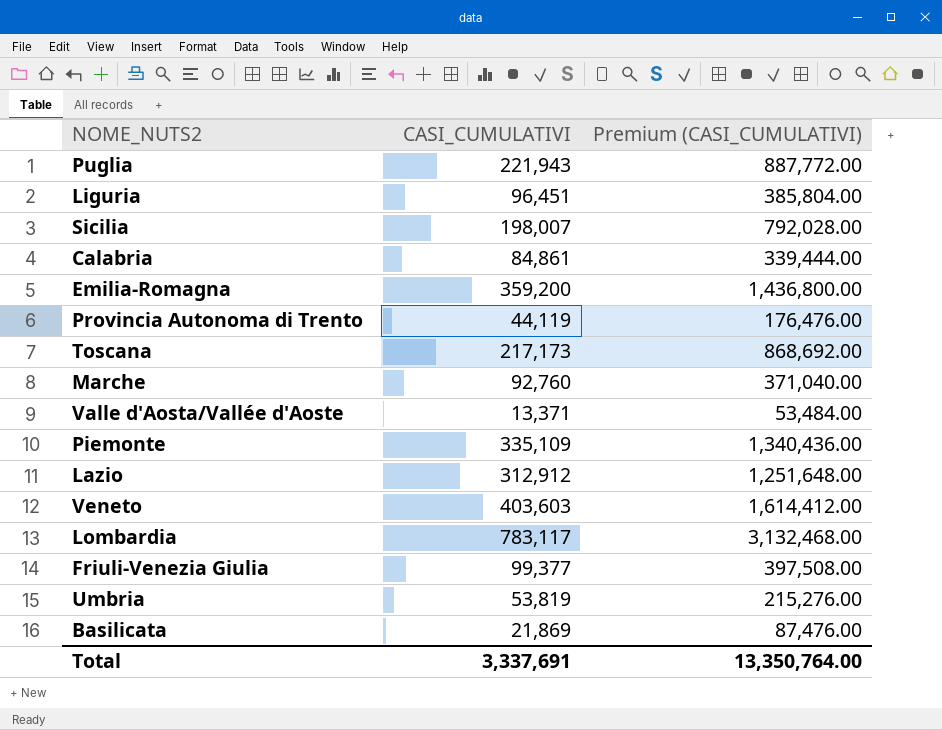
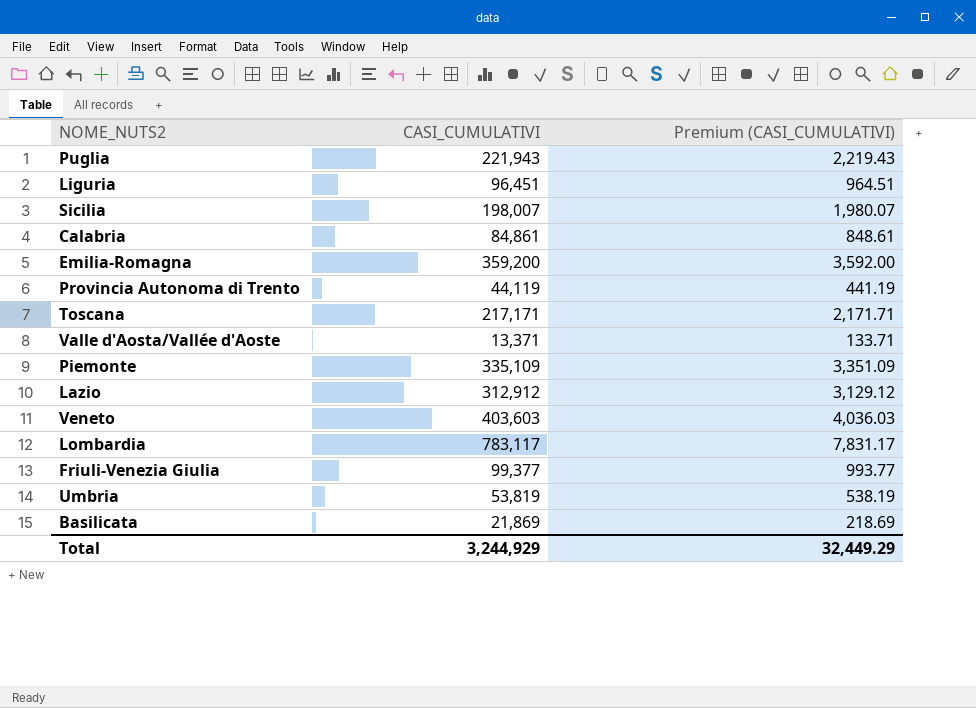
column Premium (CASI_CUMULATIVI) | formula: [CASI_CUMULATIVI] * 4 -> [CASI_CUMULATIVI] * 0.01
row Marche: 92,760 | 371,040.00 -> none
Toscana | CASI_CUMULATIVI: 217,173 -> 217,171
Total | CASI_CUMULATIVI: 3,337,691 -> 3,244,929
Total | Premium (CASI_CUMULATIVI): 13,350,764.00 -> 32,449.29

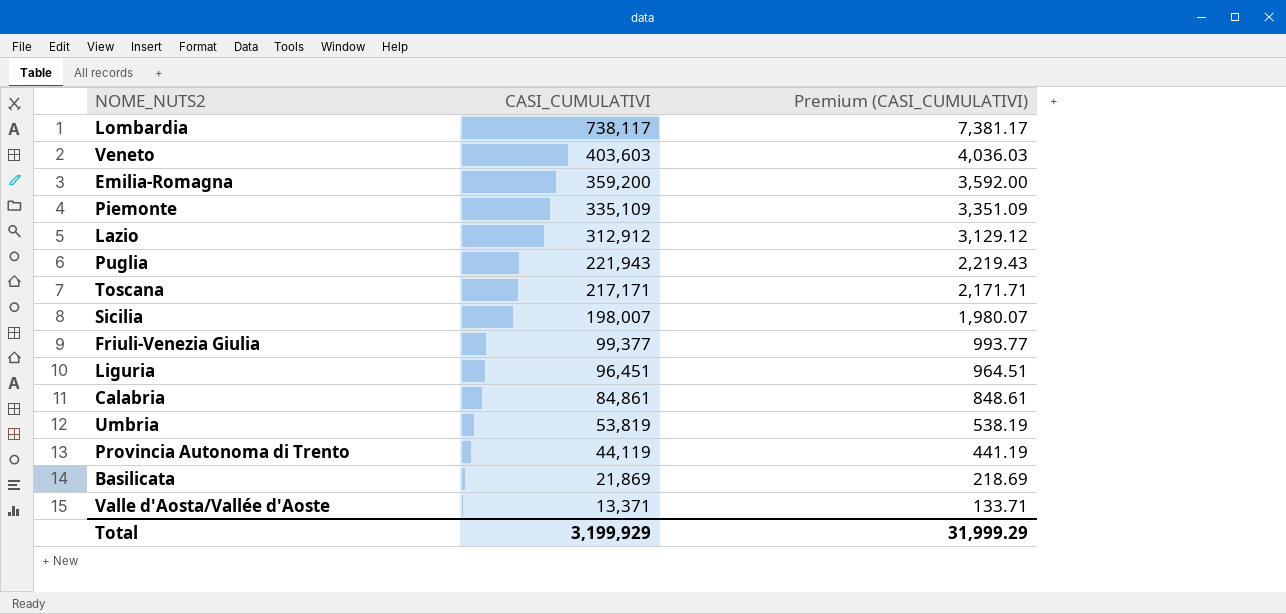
row order: none -> CASI_CUMULATIVI descending
Lombardia | CASI_CUMULATIVI: 783,117 -> 738,117
Lombardia | Premium (CASI_CUMULATIVI): 7,831.17 -> 7,381.17
Total | CASI_CUMULATIVI: 3,244,929 -> 3,199,929
Total | Premium (CASI_CUMULATIVI): 32,449.29 -> 31,999.29

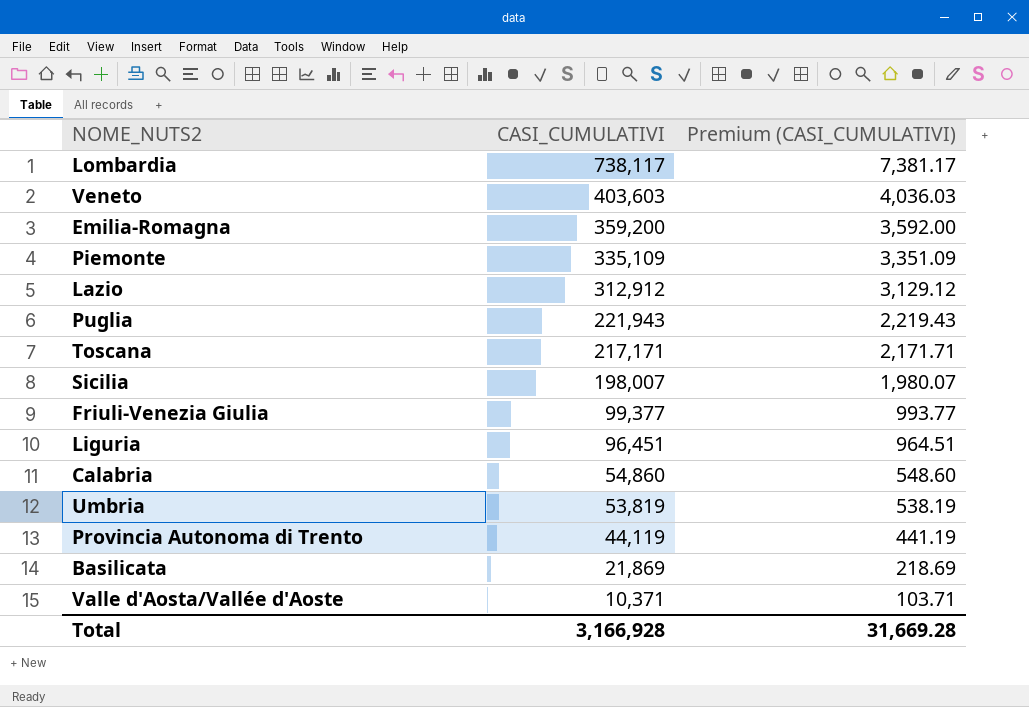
Calabria | CASI_CUMULATIVI: 84,861 -> 54,860
Calabria | Premium (CASI_CUMULATIVI): 848.61 -> 548.60
Valle d'Aosta/Vallée d'Aoste | CASI_CUMULATIVI: 13,371 -> 10,371
Valle d'Aosta/Vallée d'Aoste | Premium (CASI_CUMULATIVI): 133.71 -> 103.71
Total | CASI_CUMULATIVI: 3,199,929 -> 3,166,928
Total | Premium (CASI_CUMULATIVI): 31,999.29 -> 31,669.28

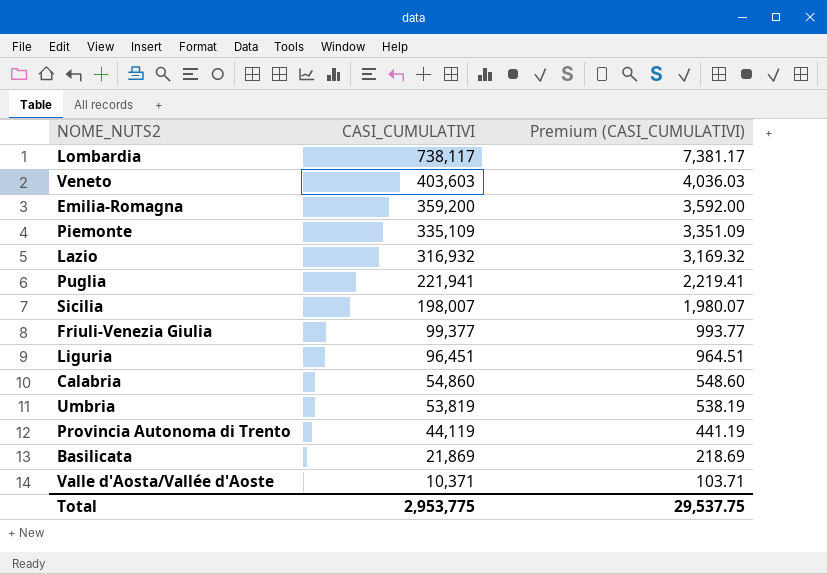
row Toscana: 217,171 | 2,171.71 -> none
Lazio | CASI_CUMULATIVI: 312,912 -> 316,932
Lazio | Premium (CASI_CUMULATIVI): 3,129.12 -> 3,169.32
Puglia | CASI_CUMULATIVI: 221,943 -> 221,941
Puglia | Premium (CASI_CUMULATIVI): 2,219.43 -> 2,219.41
Total | CASI_CUMULATIVI: 3,166,928 -> 2,953,775
Total | Premium (CASI_CUMULATIVI): 31,669.28 -> 29,537.75

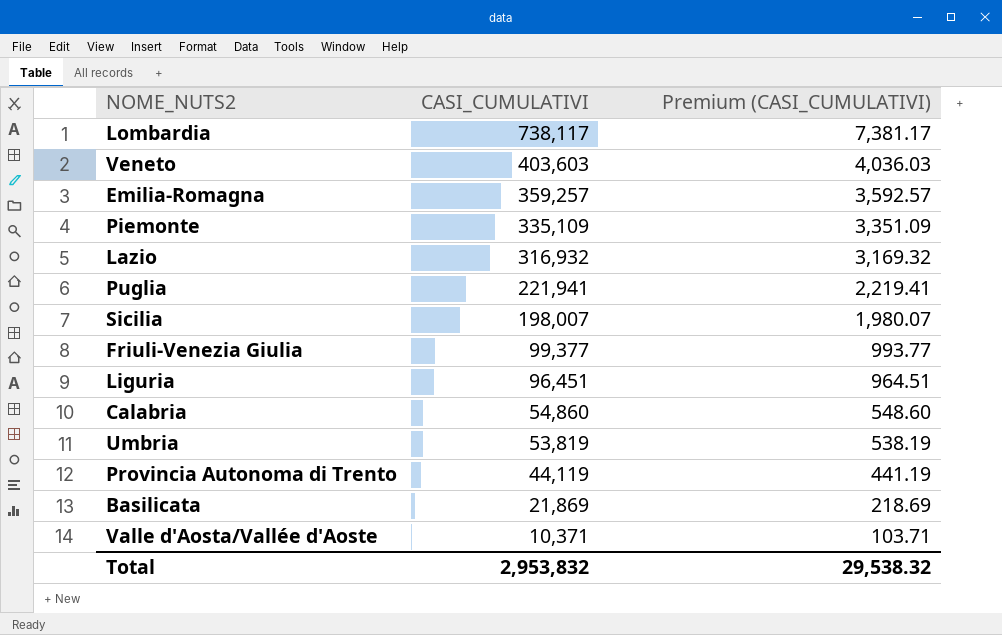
Emilia-Romagna | CASI_CUMULATIVI: 359,200 -> 359,257
Emilia-Romagna | Premium (CASI_CUMULATIVI): 3,592.00 -> 3,592.57
Total | CASI_CUMULATIVI: 2,953,775 -> 2,953,832
Total | Premium (CASI_CUMULATIVI): 29,537.75 -> 29,538.32

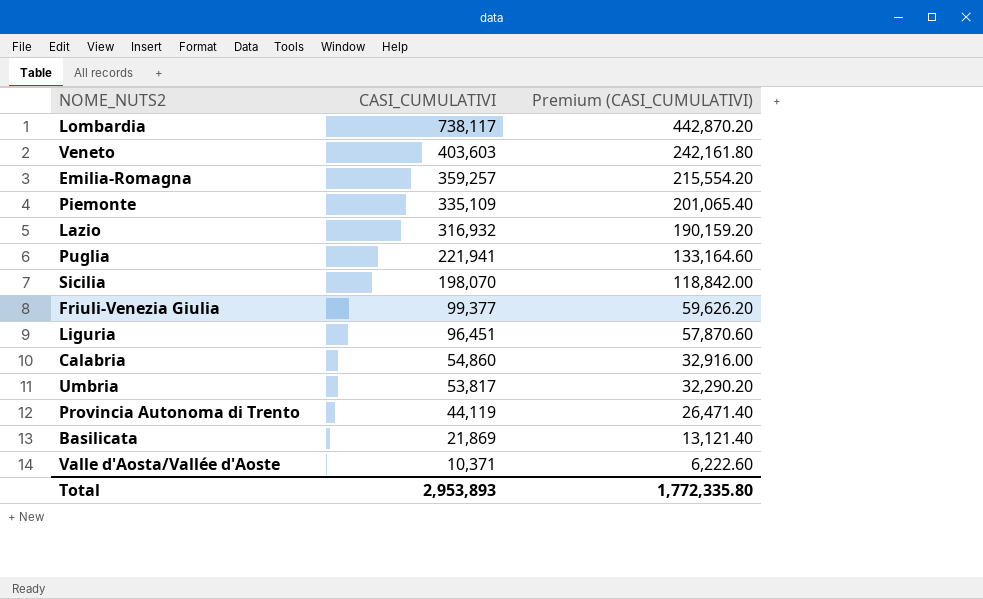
column Premium (CASI_CUMULATIVI) | formula: [CASI_CUMULATIVI] * 0.01 -> [CASI_CUMULATIVI] * 0.6
Sicilia | CASI_CUMULATIVI: 198,007 -> 198,070
Umbria | CASI_CUMULATIVI: 53,819 -> 53,817
Total | CASI_CUMULATIVI: 2,953,832 -> 2,953,893
Total | Premium (CASI_CUMULATIVI): 29,538.32 -> 1,772,335.80

